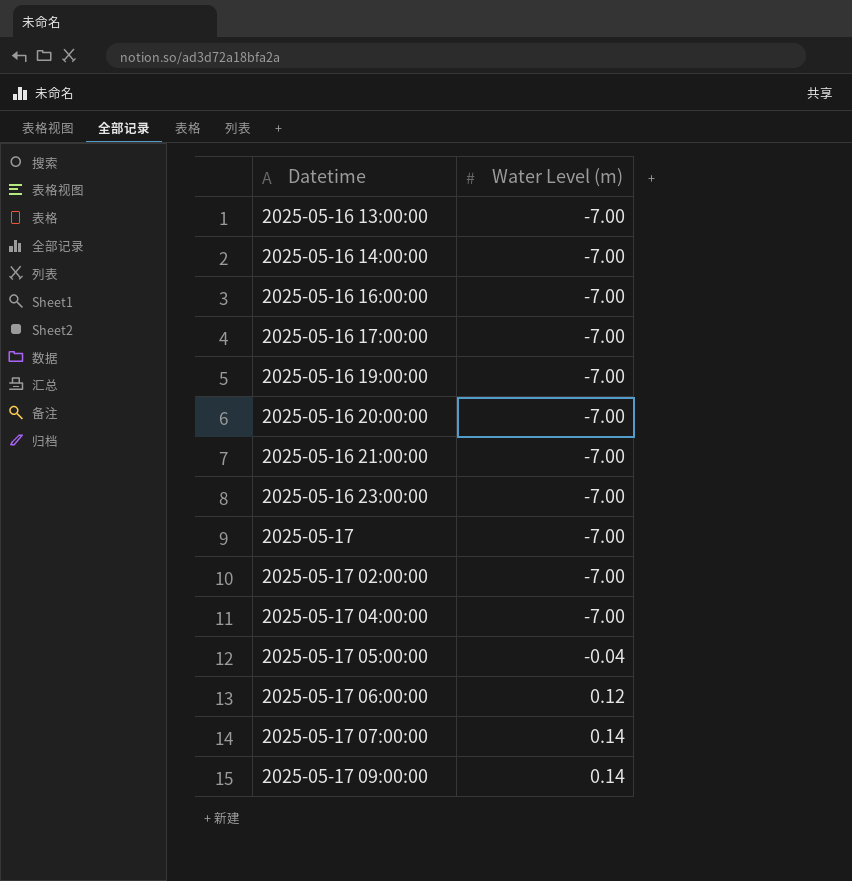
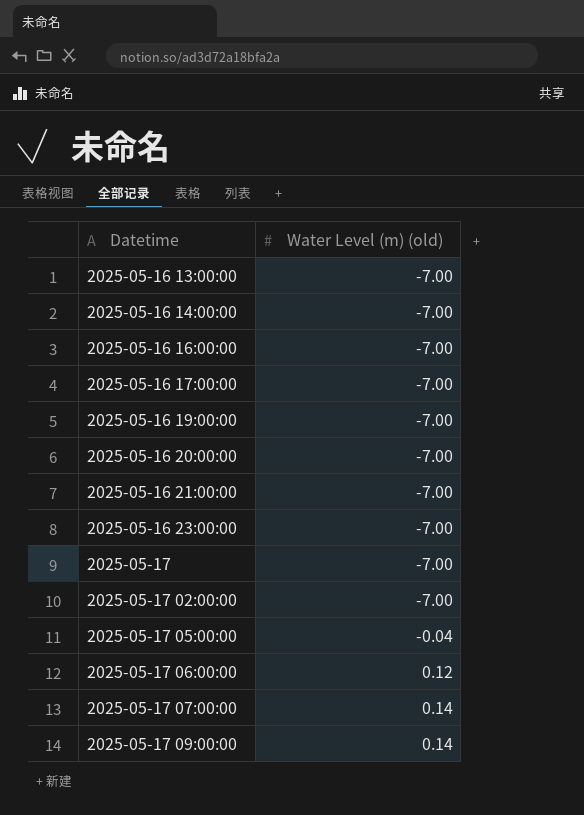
column name: Water Level (m) -> Water Level (m) (old)
row 2025-05-17 04:00:00: -7.00 -> none

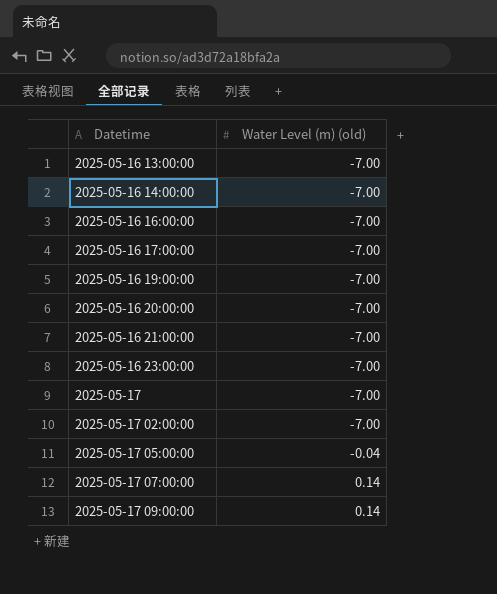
row 2025-05-17 06:00:00: 0.12 -> none

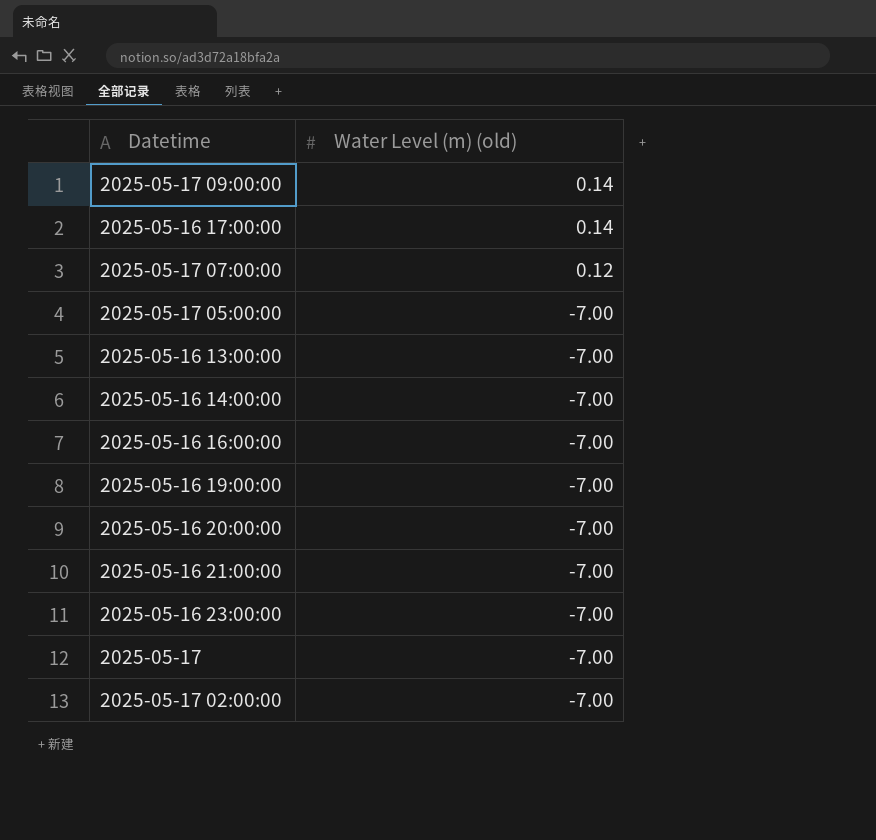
row order: Datetime ascending -> Water Level (m) (old) descending
2025-05-16 17:00:00 | Water Level (m) (old): -7.00 -> 0.14
2025-05-17 07:00:00 | Water Level (m) (old): 0.14 -> 0.12
2025-05-17 05:00:00 | Water Level (m) (old): -0.04 -> -7.00

